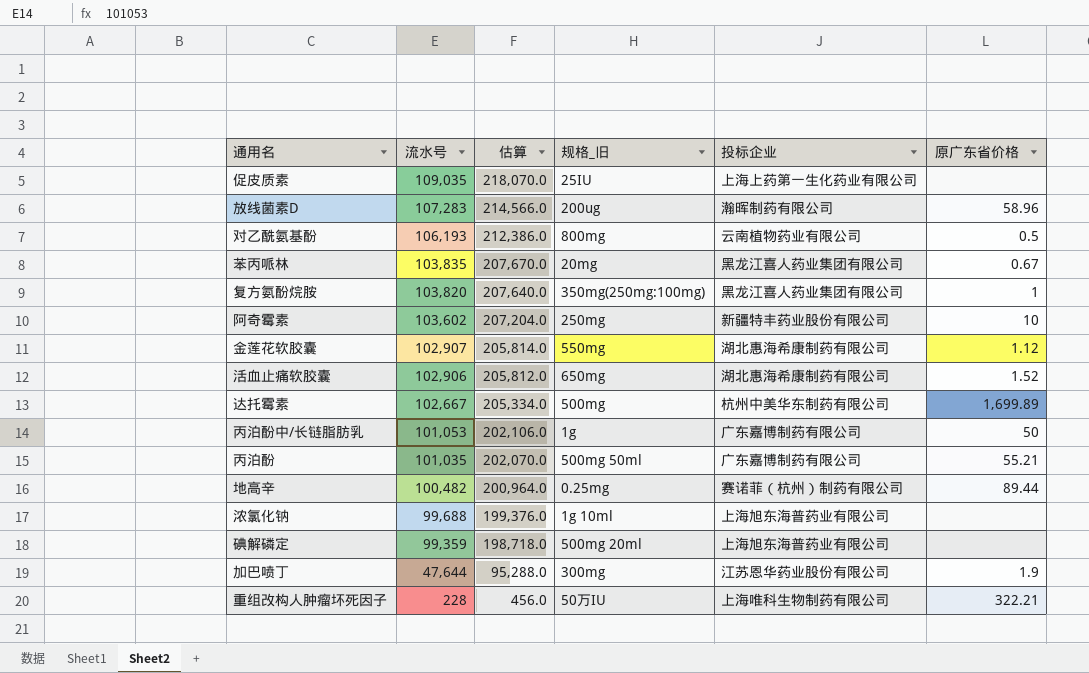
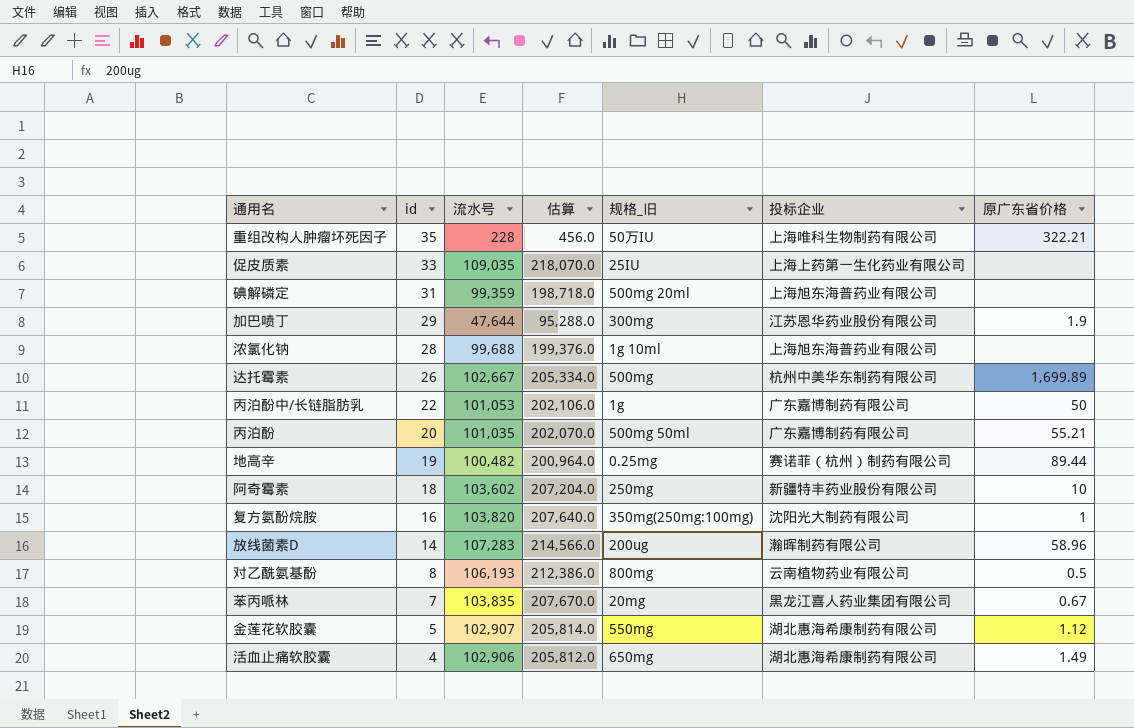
row order: 流水号 descending -> id descending
column id | position: none -> 2
复方氨酚烷胺 | 投标企业: 黑龙江喜人药业集团有限公司 -> 沈阳光大制药有限公司
活血止痛软胶囊 | 原广东省价格: 1.52 -> 1.49

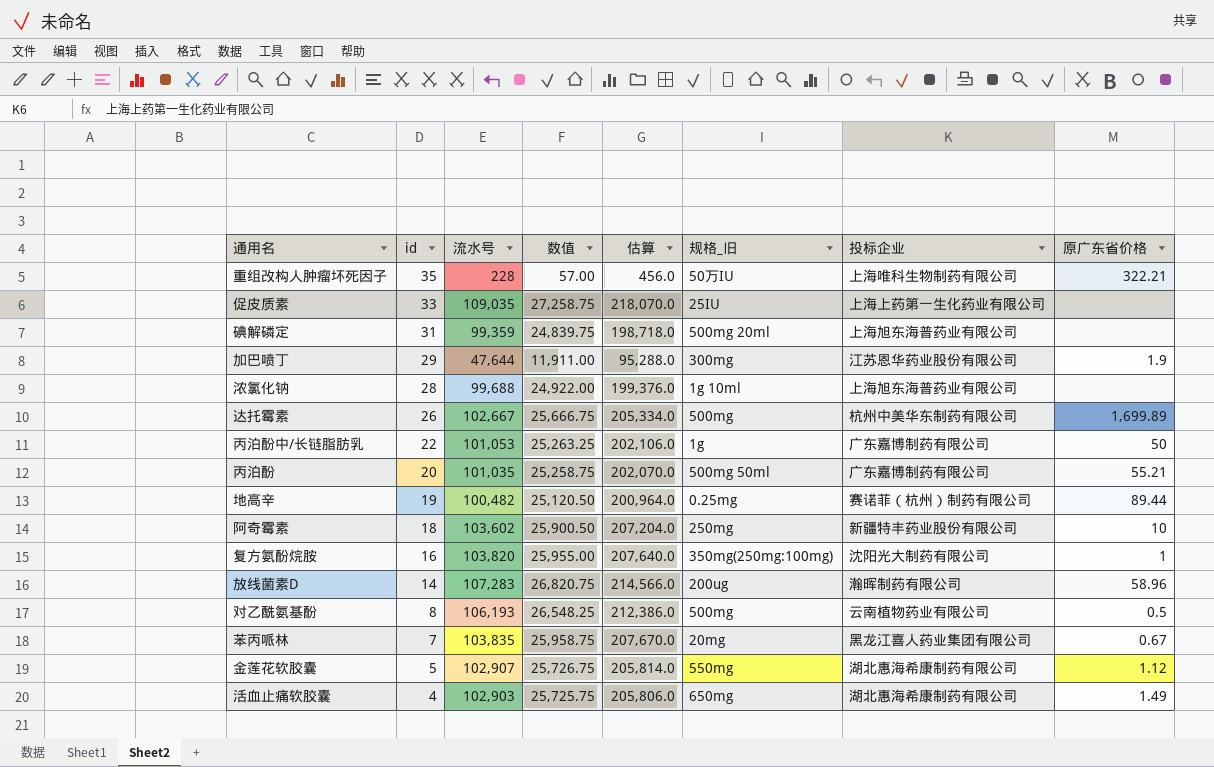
column 数值 | formula: none -> [流水号] * 0.25
对乙酰氨基酚 | 规格_旧: 800mg -> 500mg
活血止痛软胶囊 | 流水号: 102,906 -> 102,903
活血止痛软胶囊 | 估算: 205,812.0 -> 205,806.0

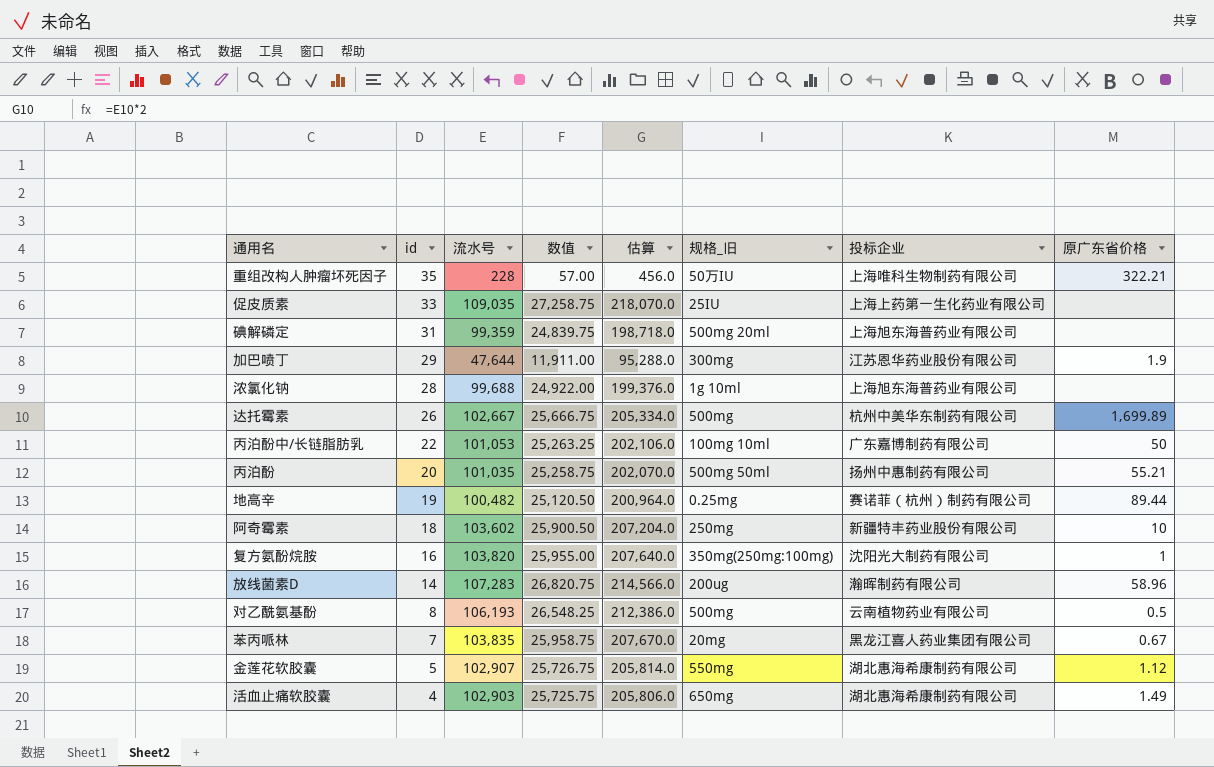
丙泊酚中/长链脂肪乳 | 规格_旧: 1g -> 100mg 10ml
丙泊酚 | 投标企业: 广东嘉博制药有限公司 -> 扬州中惠制药有限公司

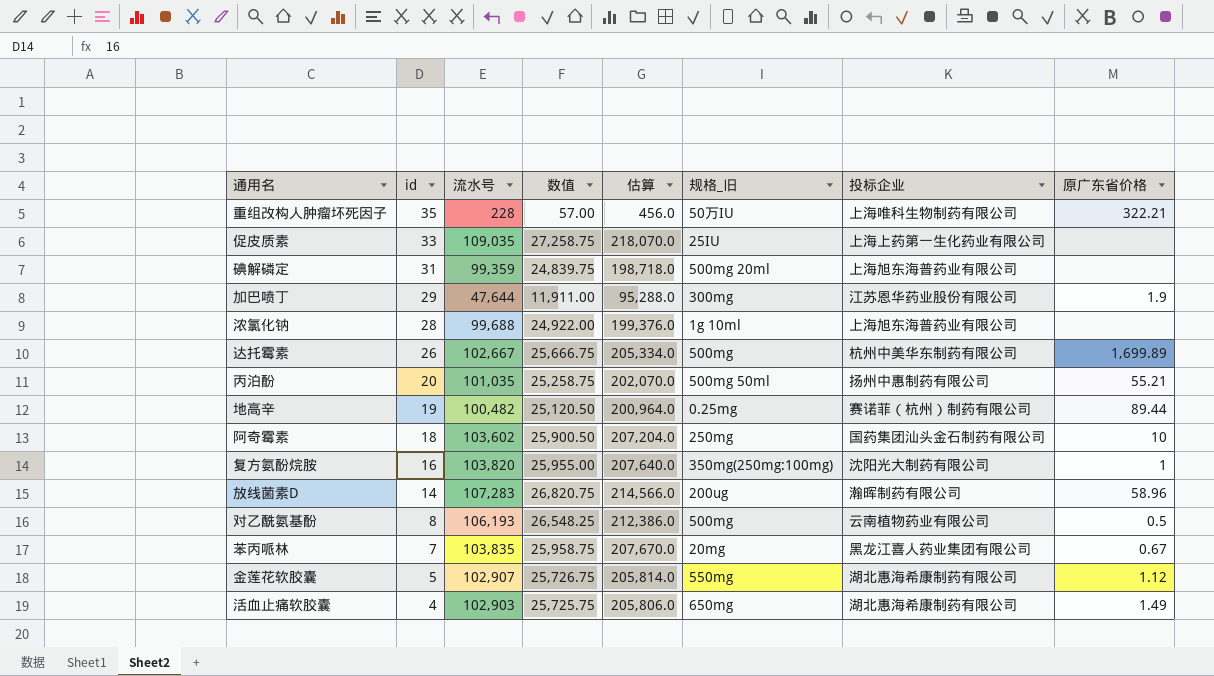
row 丙泊酚中/长链脂肪乳: 22 | 101,053 | 25,263.25 | 202,106.0 | 100mg 10ml | 广东嘉博制药有限公司 | 50 -> none
阿奇霉素 | 投标企业: 新疆特丰药业股份有限公司 -> 国药集团汕头金石制药有限公司

